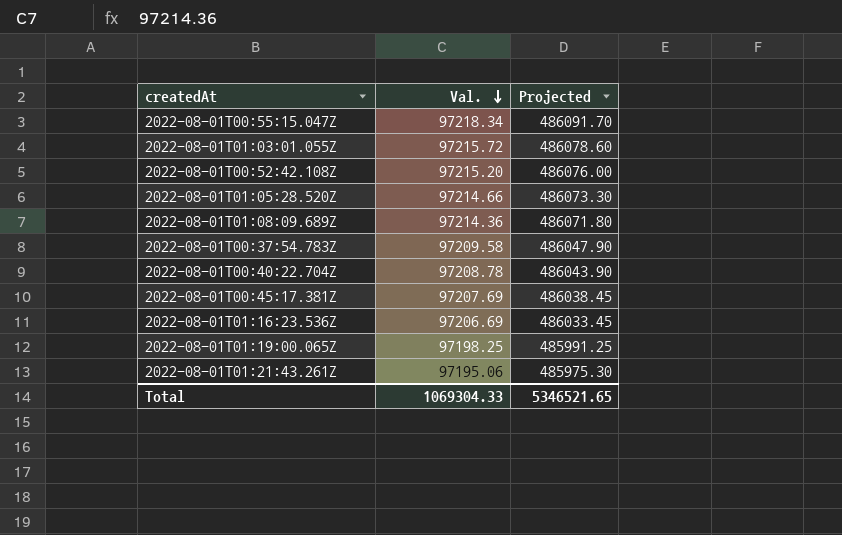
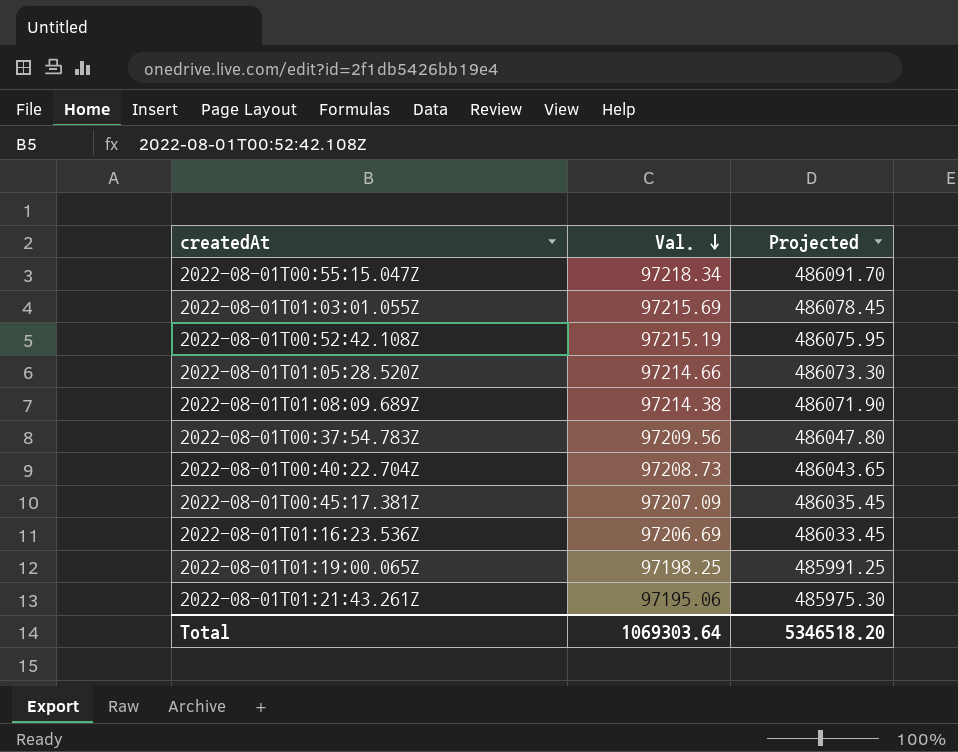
2022-08-01T01:03:01.055Z | Val.: 97215.72 -> 97215.69
2022-08-01T01:03:01.055Z | Projected: 486078.60 -> 486078.45
2022-08-01T00:52:42.108Z | Val.: 97215.20 -> 97215.19
2022-08-01T00:52:42.108Z | Projected: 486076.00 -> 486075.95
2022-08-01T01:08:09.689Z | Val.: 97214.36 -> 97214.38
2022-08-01T01:08:09.689Z | Projected: 486071.80 -> 486071.90
2022-08-01T00:37:54.783Z | Val.: 97209.58 -> 97209.56
2022-08-01T00:37:54.783Z | Projected: 486047.90 -> 486047.80
2022-08-01T00:40:22.704Z | Val.: 97208.78 -> 97208.73
2022-08-01T00:40:22.704Z | Projected: 486043.90 -> 486043.65
2022-08-01T00:45:17.381Z | Val.: 97207.69 -> 97207.09
2022-08-01T00:45:17.381Z | Projected: 486038.45 -> 486035.45
Total | Val.: 1069304.33 -> 1069303.64
Total | Projected: 5346521.65 -> 5346518.20

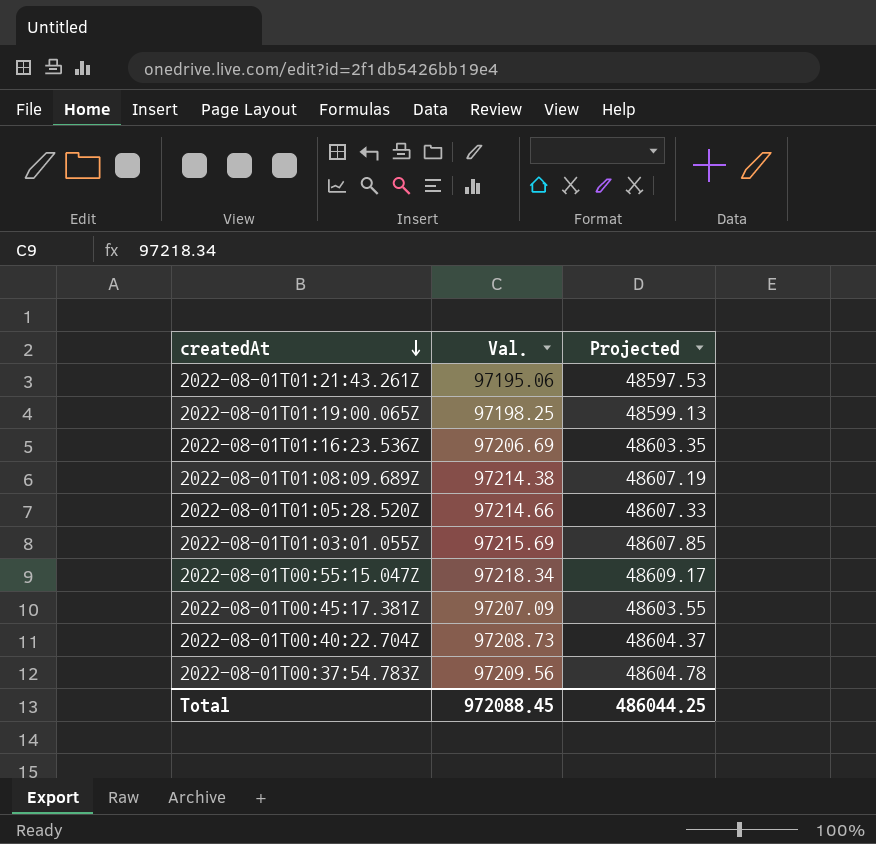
row order: Val. descending -> createdAt descending
column Projected | formula: [Val.] * 5 -> [Val.] * 0.5
row 2022-08-01T00:52:42.108Z: 97215.19 | 486075.95 -> none
Total | Val.: 1069303.64 -> 972088.45
Total | Projected: 5346518.20 -> 486044.25

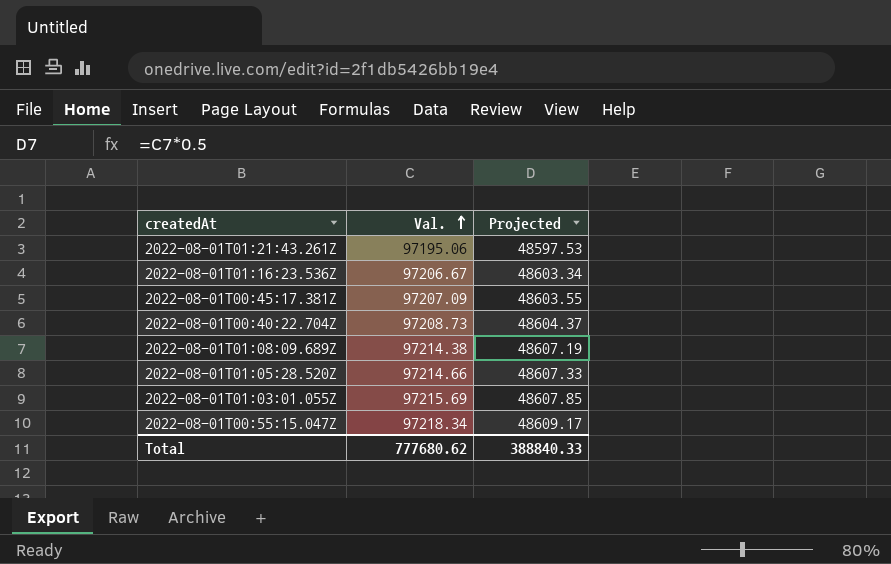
row order: createdAt descending -> Val. ascending
row 2022-08-01T01:19:00.065Z: 97198.25 | 48599.13 -> none
row 2022-08-01T00:37:54.783Z: 97209.56 | 48604.78 -> none
2022-08-01T01:16:23.536Z | Val.: 97206.69 -> 97206.67
2022-08-01T01:16:23.536Z | Projected: 48603.35 -> 48603.34
Total | Val.: 972088.45 -> 777680.62
Total | Projected: 486044.25 -> 388840.33

